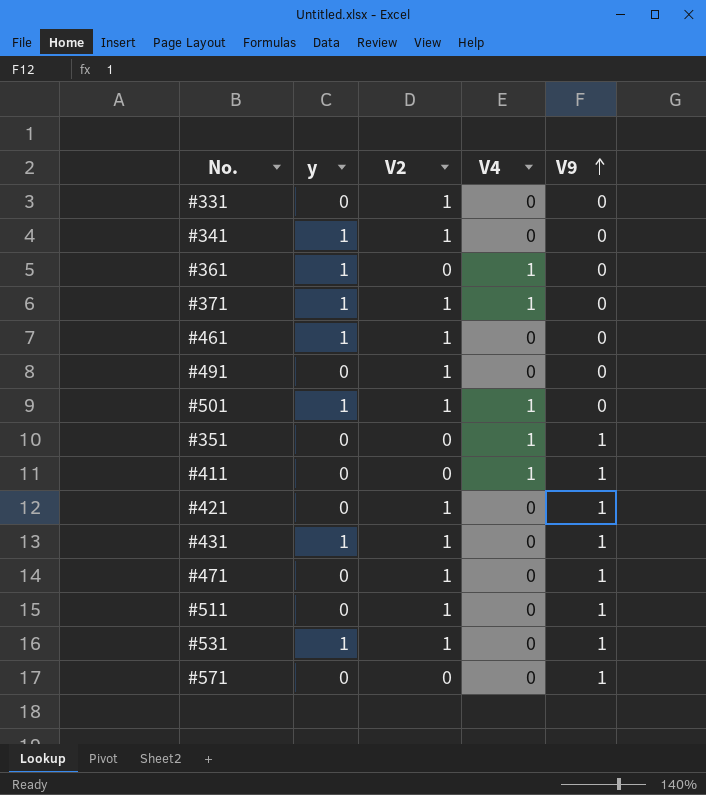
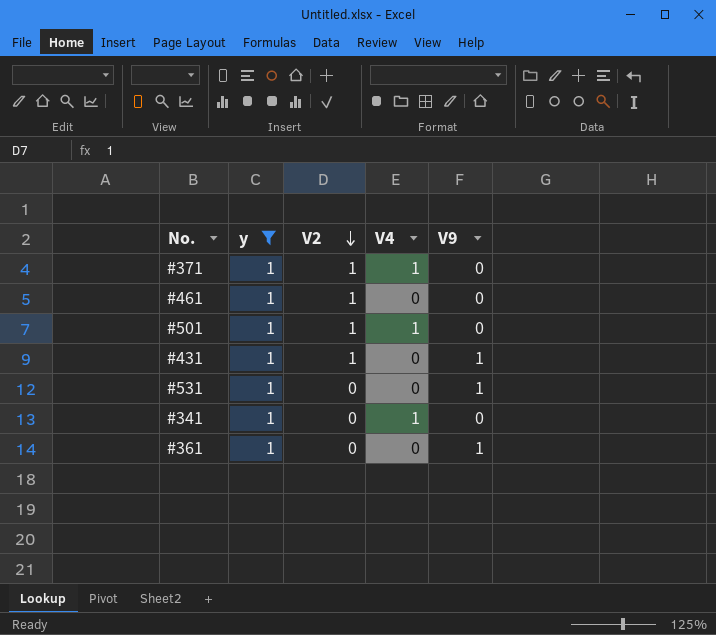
filter: none -> y = 1
row order: V9 ascending -> V2 descending
#531 | V2: 1 -> 0
#341 | V2: 1 -> 0
#341 | V4: 0 -> 1
#361 | V4: 1 -> 0
#361 | V9: 0 -> 1

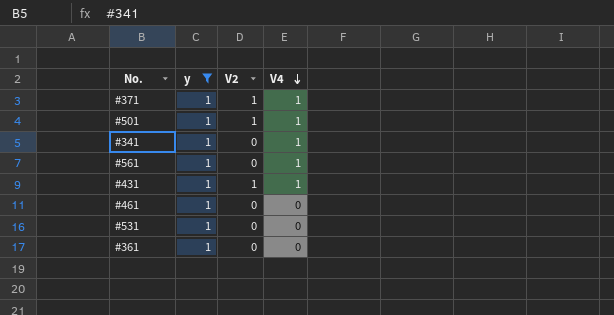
row order: V2 descending -> V4 descending
column V9 | position: 5 -> none
row #561: none -> 1 | 0 | 1
#431 | V4: 0 -> 1
#461 | V2: 1 -> 0

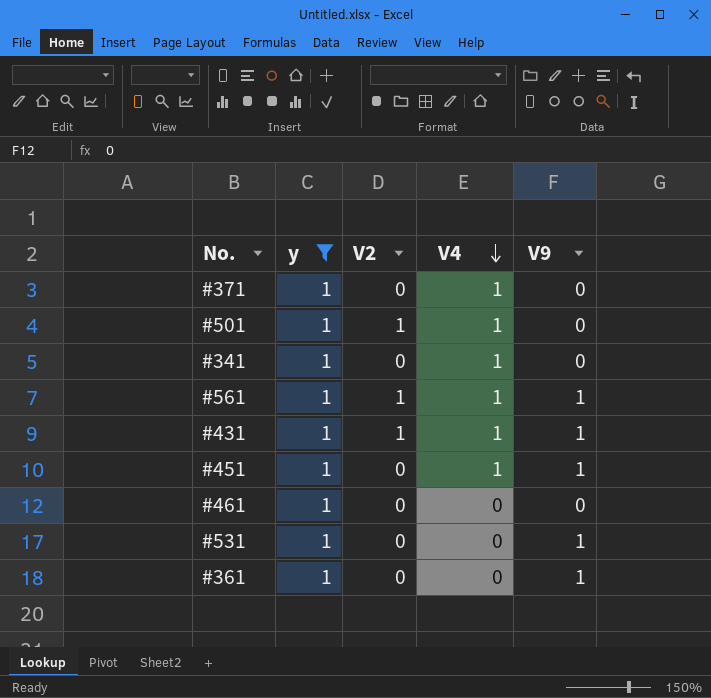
column V9 | position: none -> 5
#371 | V2: 1 -> 0
#561 | V2: 0 -> 1
row #451: none -> 1 | 0 | 1 | 1

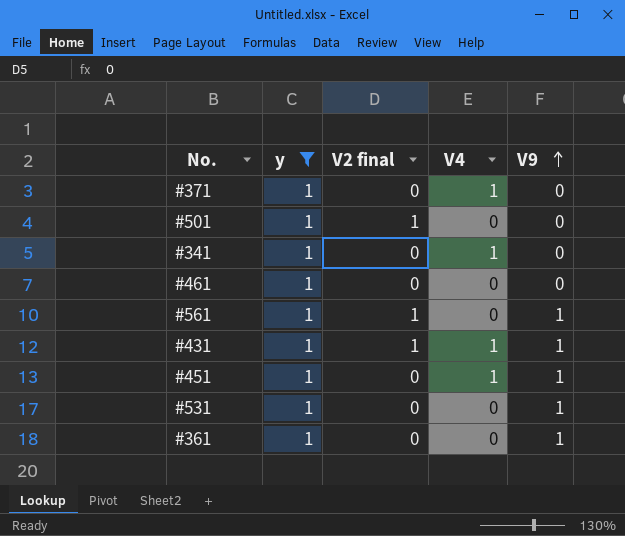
row order: V4 descending -> V9 ascending
column name: V2 -> V2 final
#501 | V4: 1 -> 0
#561 | V4: 1 -> 0

